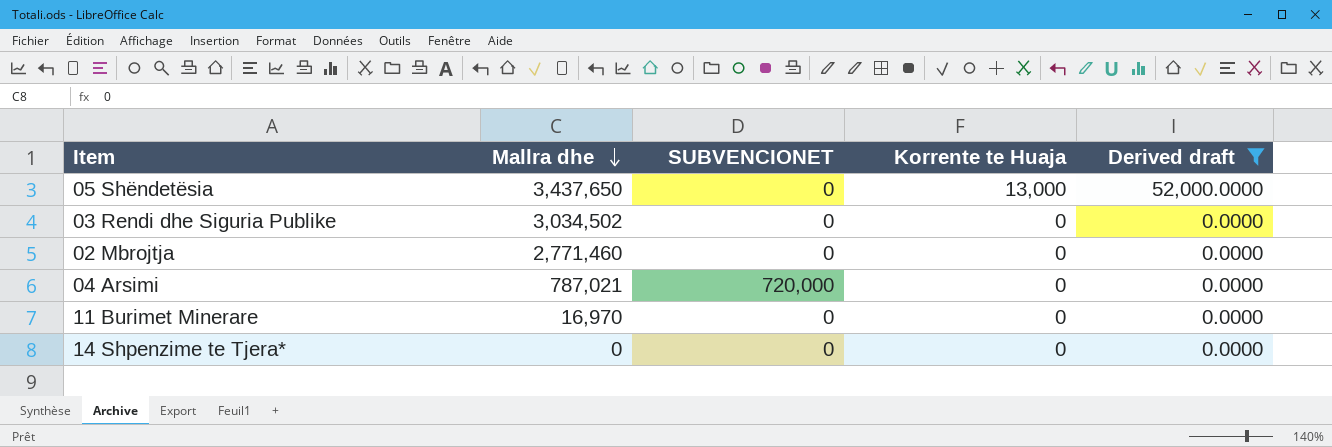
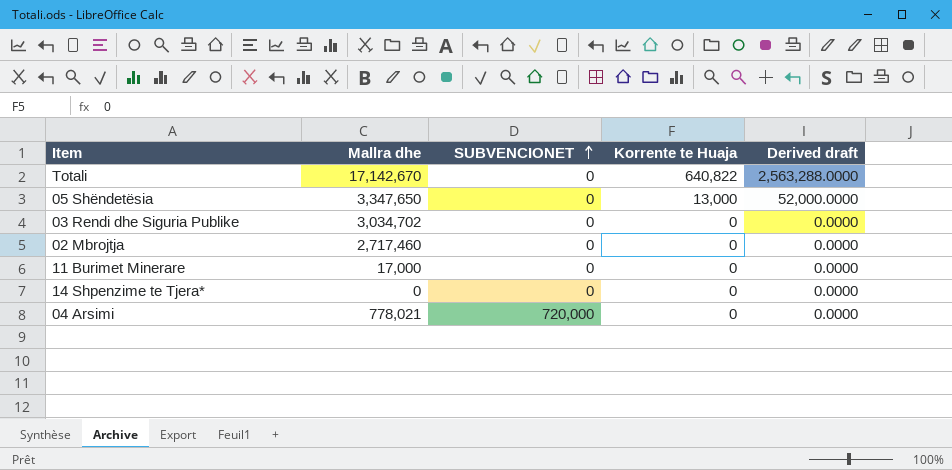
filter: Derived draft != 2,563,288.0000 -> none
row order: Mallra dhe descending -> SUBVENCIONET ascending
05 Shëndetësia | Mallra dhe: 3,437,650 -> 3,347,650
03 Rendi dhe Siguria Publike | Mallra dhe: 3,034,502 -> 3,034,702
02 Mbrojtja | Mallra dhe: 2,771,460 -> 2,717,460
11 Burimet Minerare | Mallra dhe: 16,970 -> 17,000
04 Arsimi | Mallra dhe: 787,021 -> 778,021

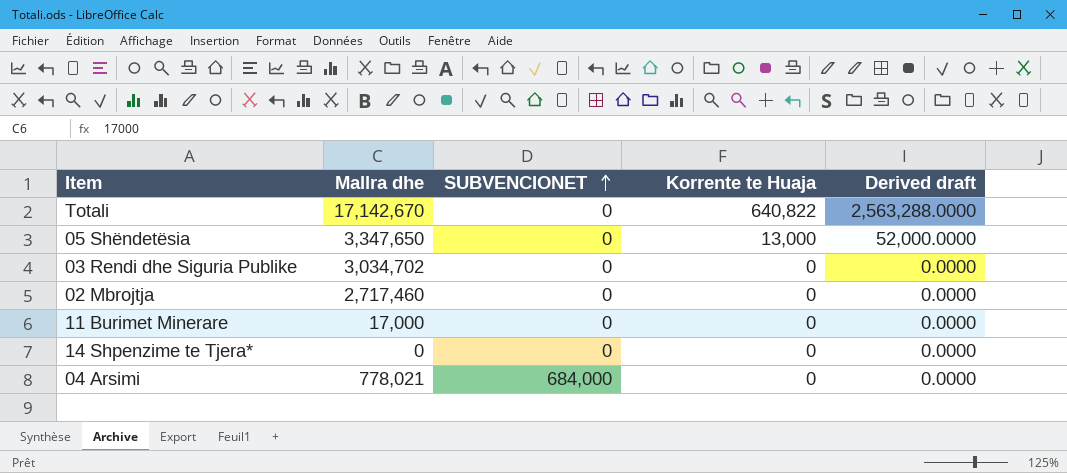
04 Arsimi | SUBVENCIONET: 720,000 -> 684,000

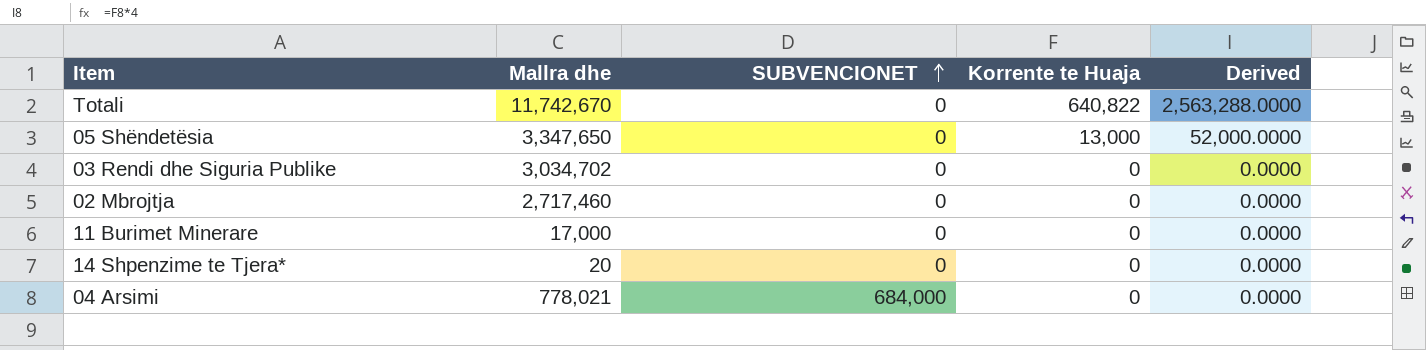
column name: Derived draft -> Derived
Totali | Mallra dhe: 17,142,670 -> 11,742,670
14 Shpenzime te Tjera* | Mallra dhe: 0 -> 20

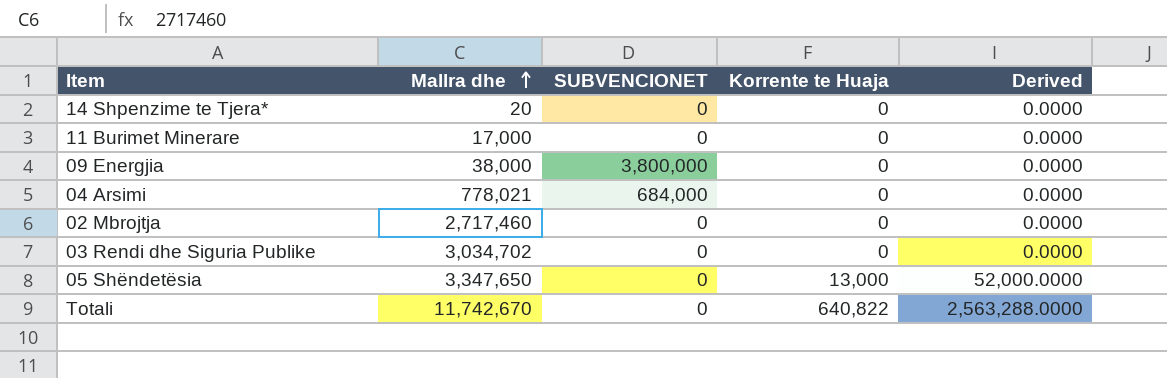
row order: SUBVENCIONET ascending -> Mallra dhe ascending
row 09 Energjia: none -> 38,000 | 3,800,000 | 0 | 0.0000

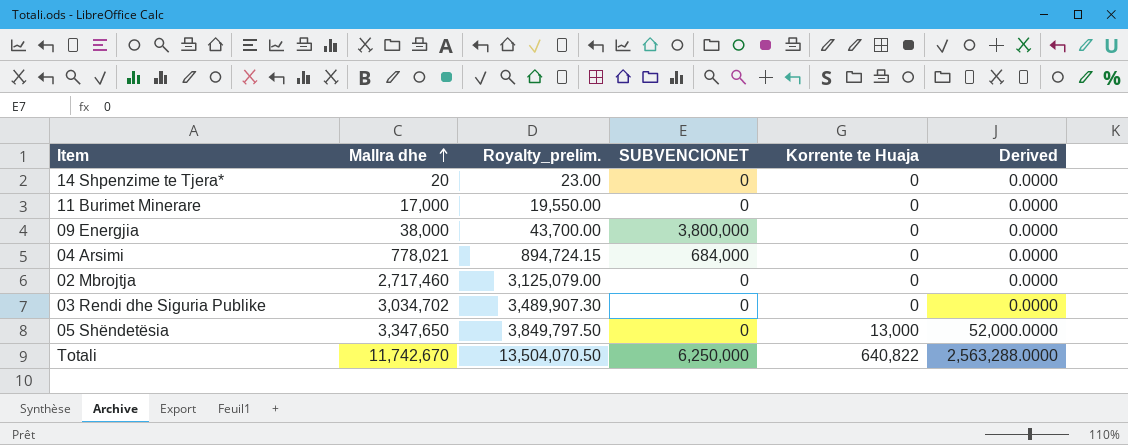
column Royalty_prelim. | formula: none -> [Mallra dhe] * 1.15
Totali | SUBVENCIONET: 0 -> 6,250,000

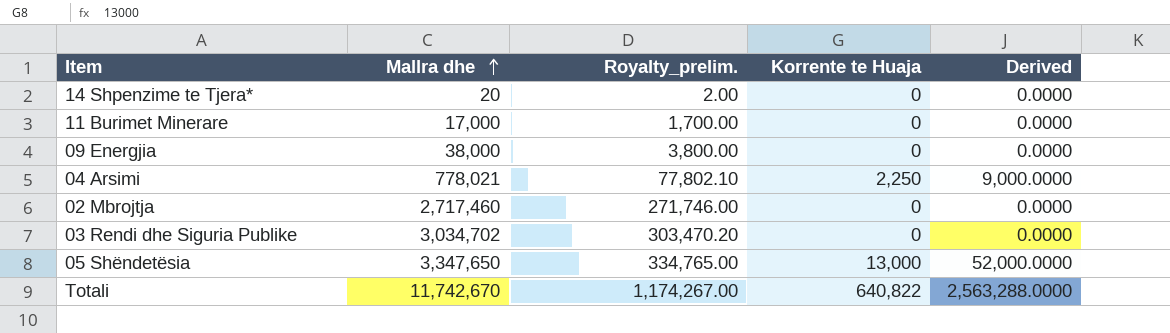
column SUBVENCIONET | position: 4 -> none
column Royalty_prelim. | formula: [Mallra dhe] * 1.15 -> [Mallra dhe] * 0.1
04 Arsimi | Korrente te Huaja: 0 -> 2,250
04 Arsimi | Derived: 0.0000 -> 9,000.0000

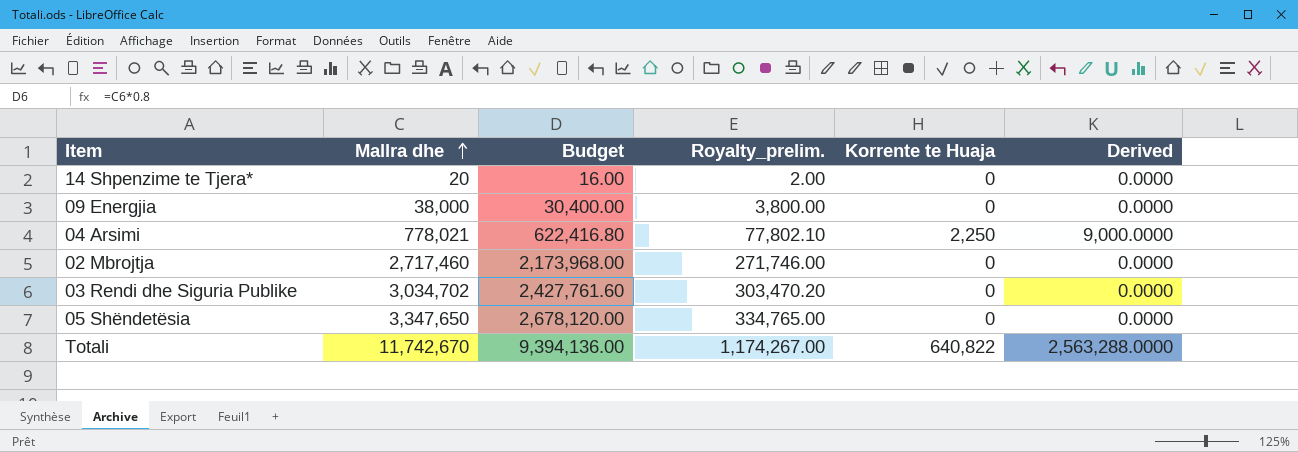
column Budget | formula: none -> [Mallra dhe] * 0.8
row 11 Burimet Minerare: 17,000 | 1,700.00 | 0 | 0.0000 -> none
05 Shëndetësia | Korrente te Huaja: 13,000 -> 0
05 Shëndetësia | Derived: 52,000.0000 -> 0.0000

